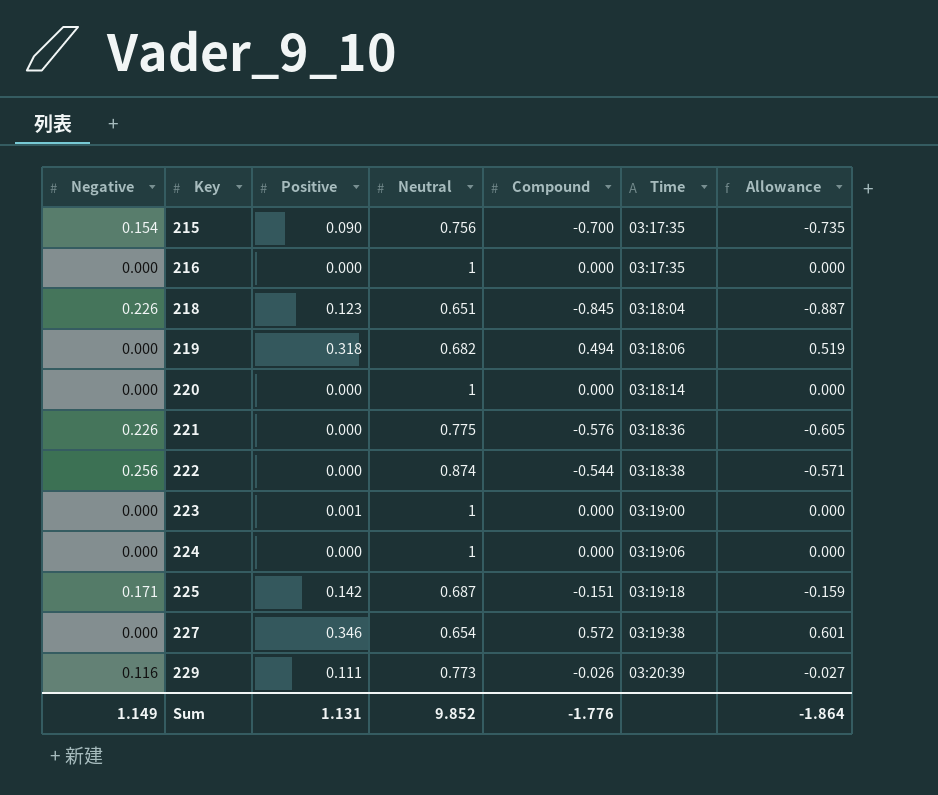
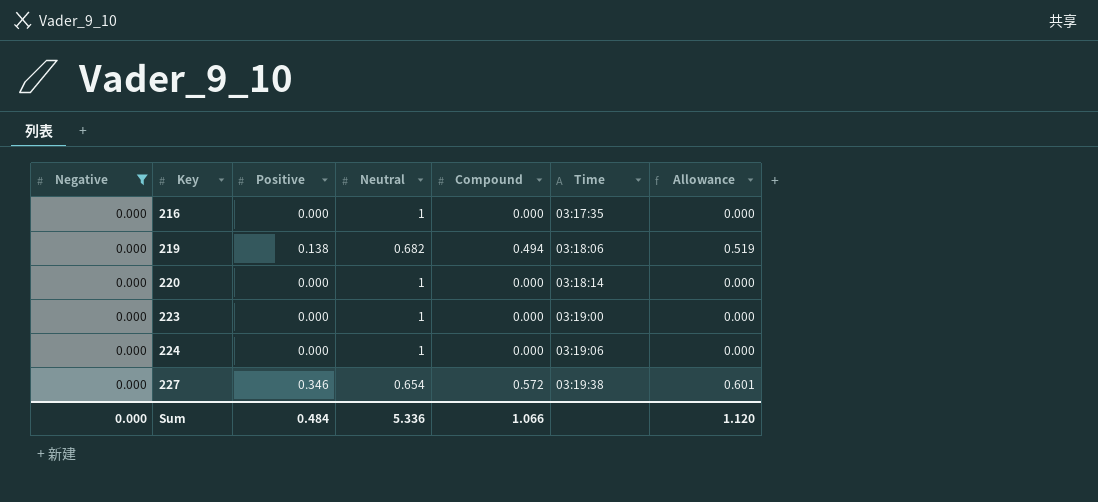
filter: none -> Negative = 0.000
219 | Positive: 0.318 -> 0.138
223 | Positive: 0.001 -> 0.000
Sum | Negative: 1.149 -> 0.000
Sum | Positive: 1.131 -> 0.484
Sum | Neutral: 9.852 -> 5.336
Sum | Compound: -1.776 -> 1.066
Sum | Allowance: -1.864 -> 1.120

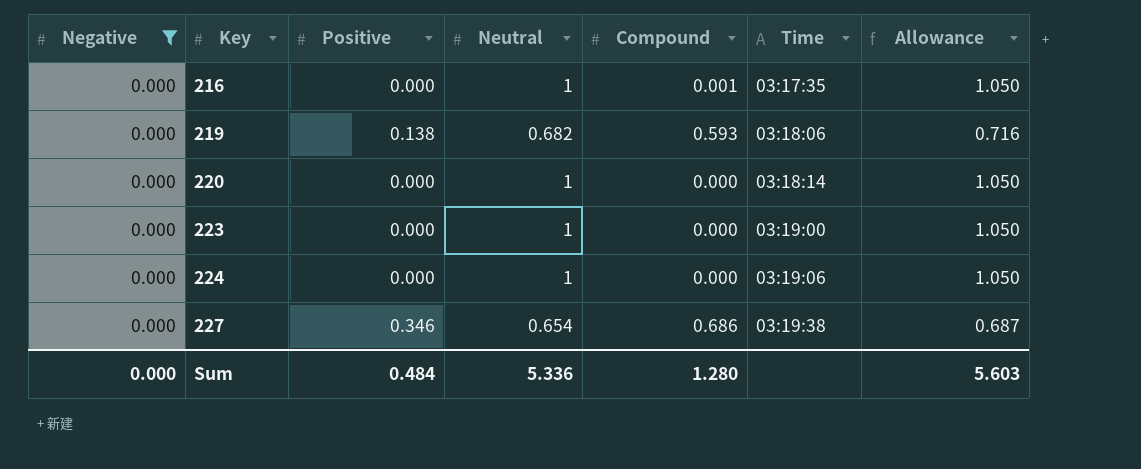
column Allowance | formula: [Compound] * 1.05 -> [Neutral] * 1.05
216 | Compound: 0.000 -> 0.001
219 | Compound: 0.494 -> 0.593
227 | Compound: 0.572 -> 0.686
Sum | Compound: 1.066 -> 1.280
Sum | Allowance: 1.120 -> 5.603

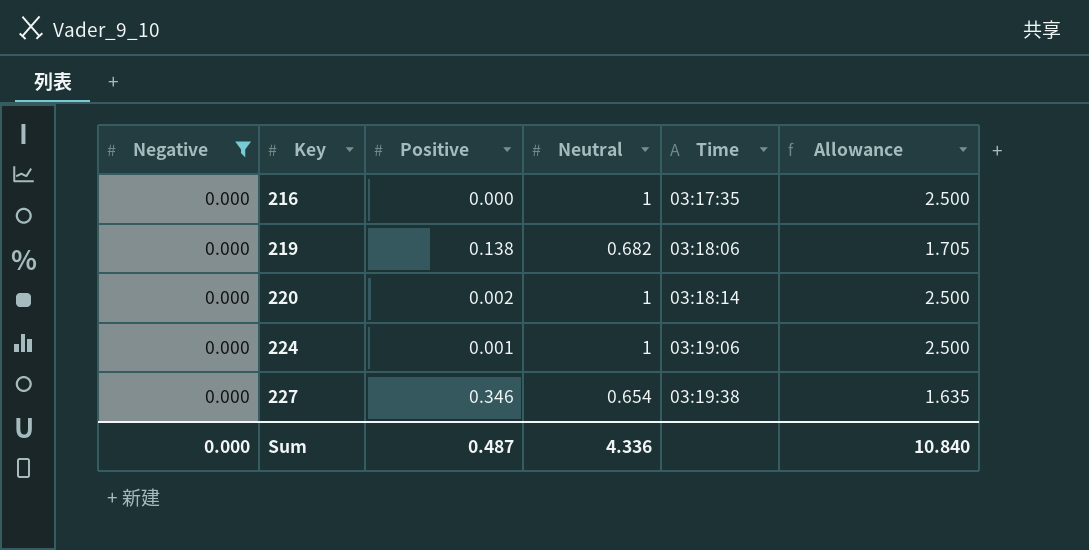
column Compound | position: 5 -> none
column Allowance | formula: [Neutral] * 1.05 -> [Neutral] * 2.5
row 223: 0.000 | 0.000 | 1 | 0.000 | 03:19:00 | 1.050 -> none
220 | Positive: 0.000 -> 0.002
224 | Positive: 0.000 -> 0.001
Sum | Positive: 0.484 -> 0.487
Sum | Neutral: 5.336 -> 4.336
Sum | Allowance: 5.603 -> 10.840

